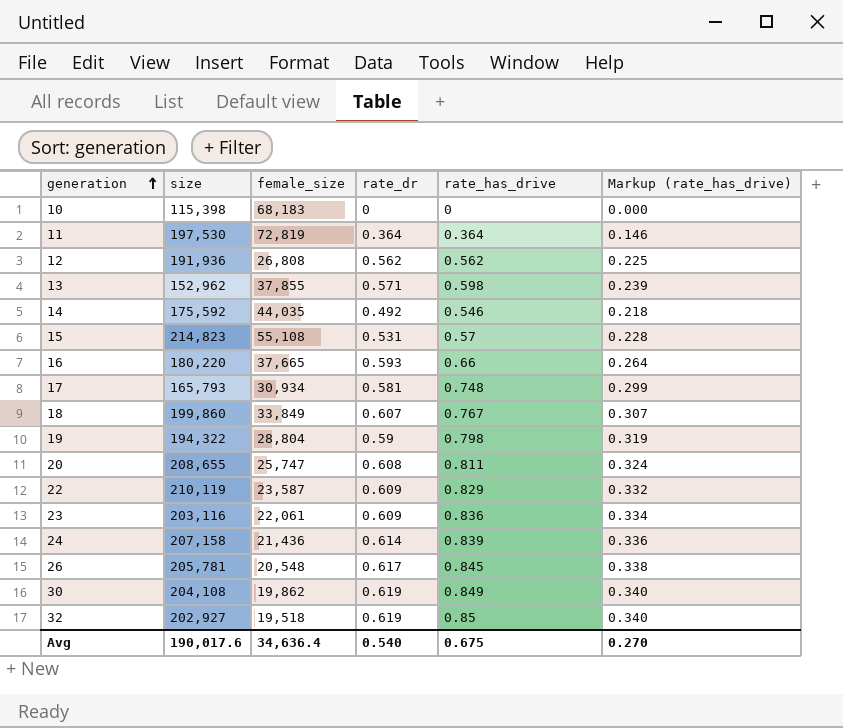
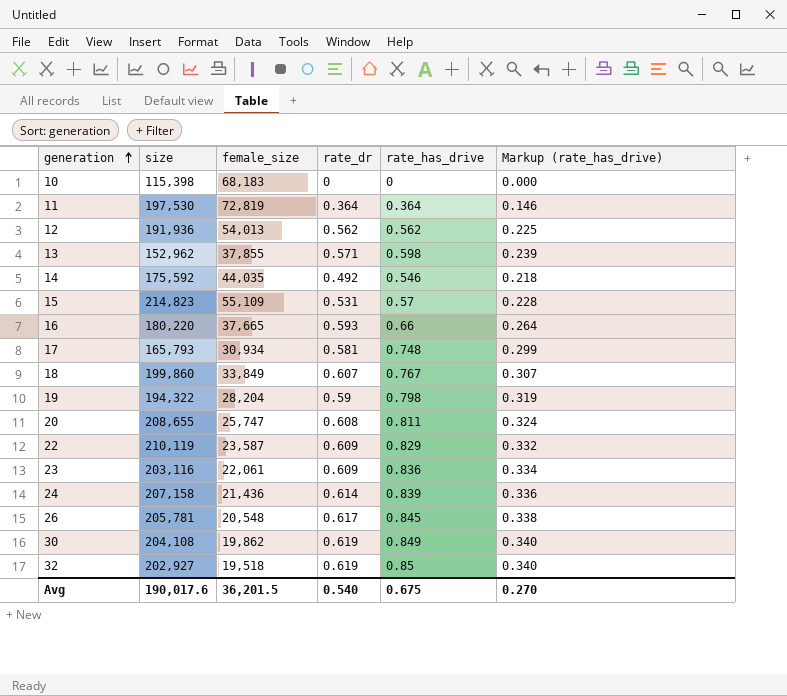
12 | female_size: 26,808 -> 54,013
15 | female_size: 55,108 -> 55,109
19 | female_size: 28,804 -> 28,204
Avg | female_size: 34,636.4 -> 36,201.5

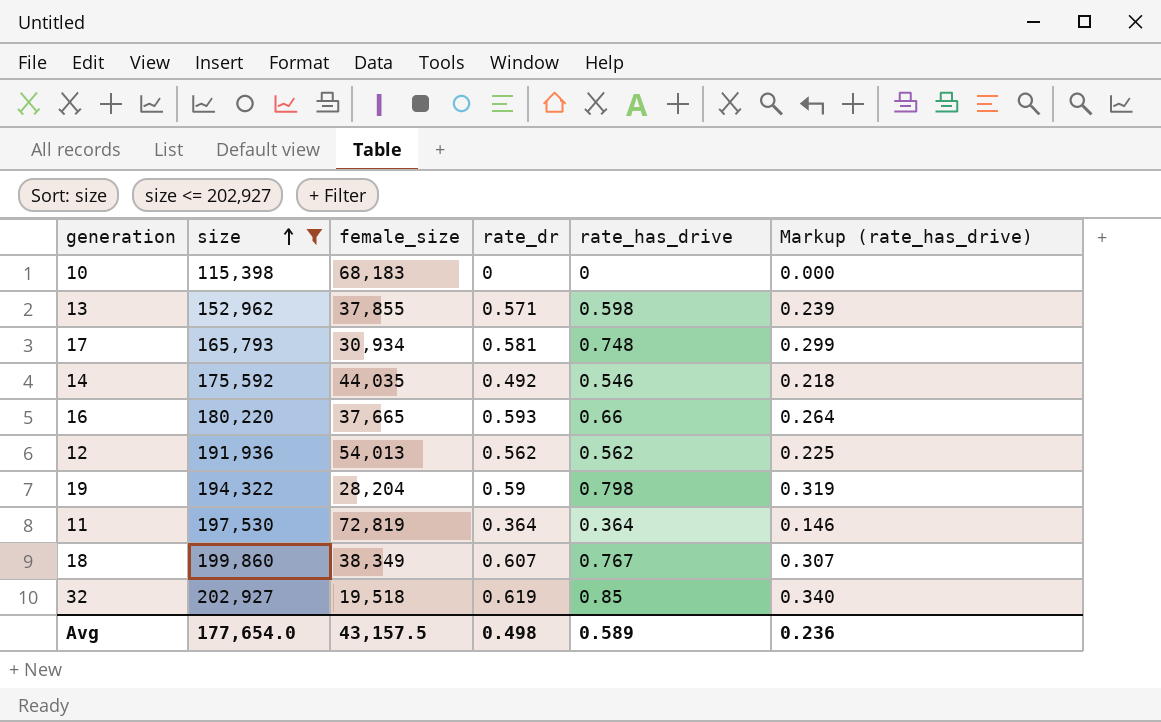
filter: none -> size <= 202,927
row order: generation ascending -> size ascending
18 | female_size: 33,849 -> 38,349
Avg | size: 190,017.6 -> 177,654.0
Avg | female_size: 36,201.5 -> 43,157.5
Avg | rate_dr: 0.540 -> 0.498
Avg | rate_has_drive: 0.675 -> 0.589
Avg | Markup (rate_has_drive): 0.270 -> 0.236

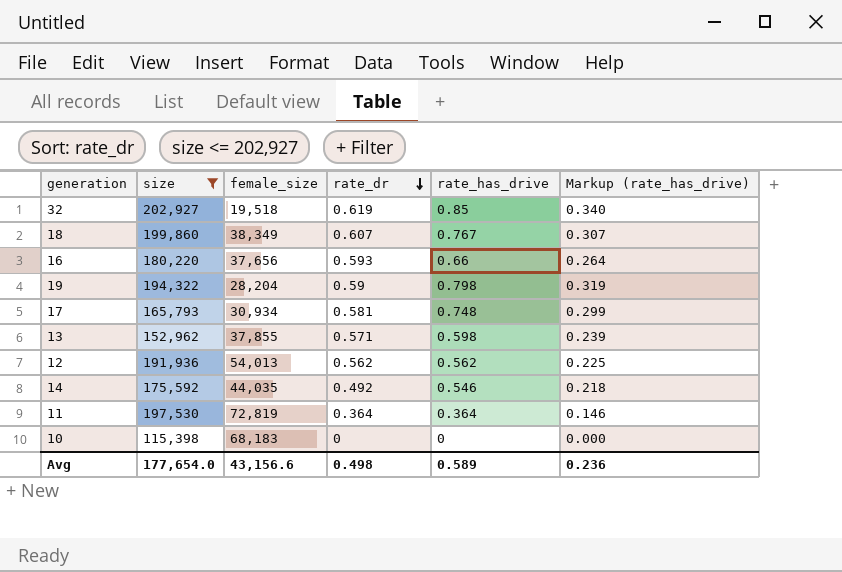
row order: size ascending -> rate_dr descending
16 | female_size: 37,665 -> 37,656
Avg | female_size: 43,157.5 -> 43,156.6

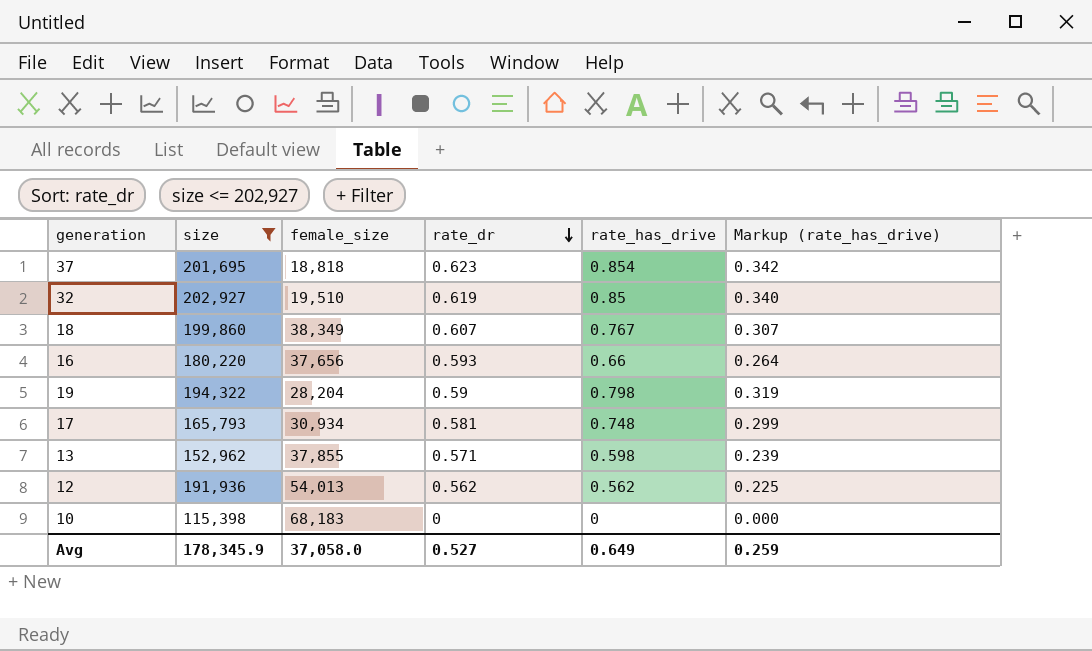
row 14: 175,592 | 44,035 | 0.492 | 0.546 | 0.218 -> none
row 11: 197,530 | 72,819 | 0.364 | 0.364 | 0.146 -> none
row 37: none -> 201,695 | 18,818 | 0.623 | 0.854 | 0.342
32 | female_size: 19,518 -> 19,510
Avg | size: 177,654.0 -> 178,345.9
Avg | female_size: 43,156.6 -> 37,058.0
Avg | rate_dr: 0.498 -> 0.527
Avg | rate_has_drive: 0.589 -> 0.649
Avg | Markup (rate_has_drive): 0.236 -> 0.259

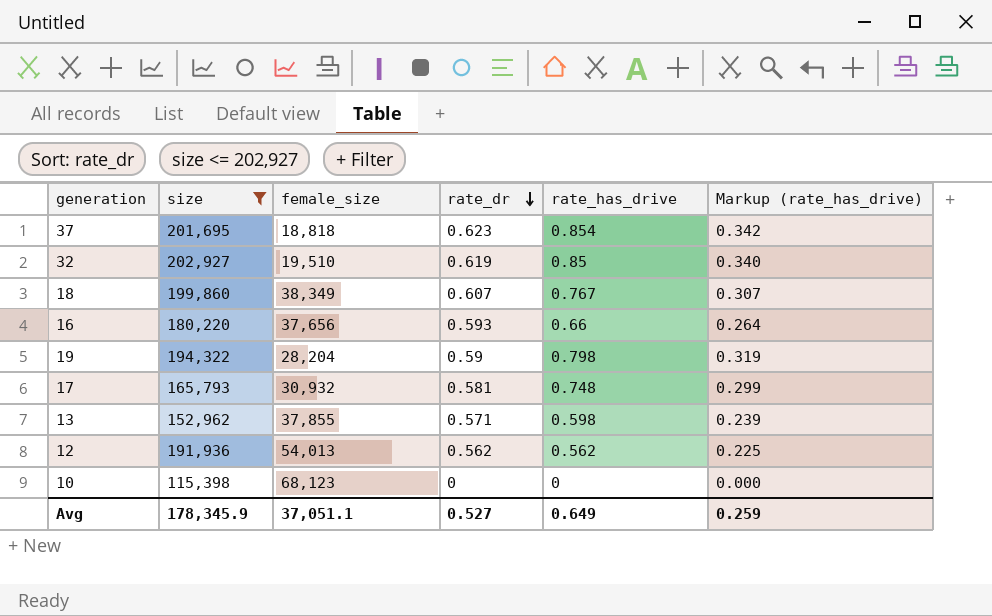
17 | female_size: 30,934 -> 30,932
10 | female_size: 68,183 -> 68,123
Avg | female_size: 37,058.0 -> 37,051.1

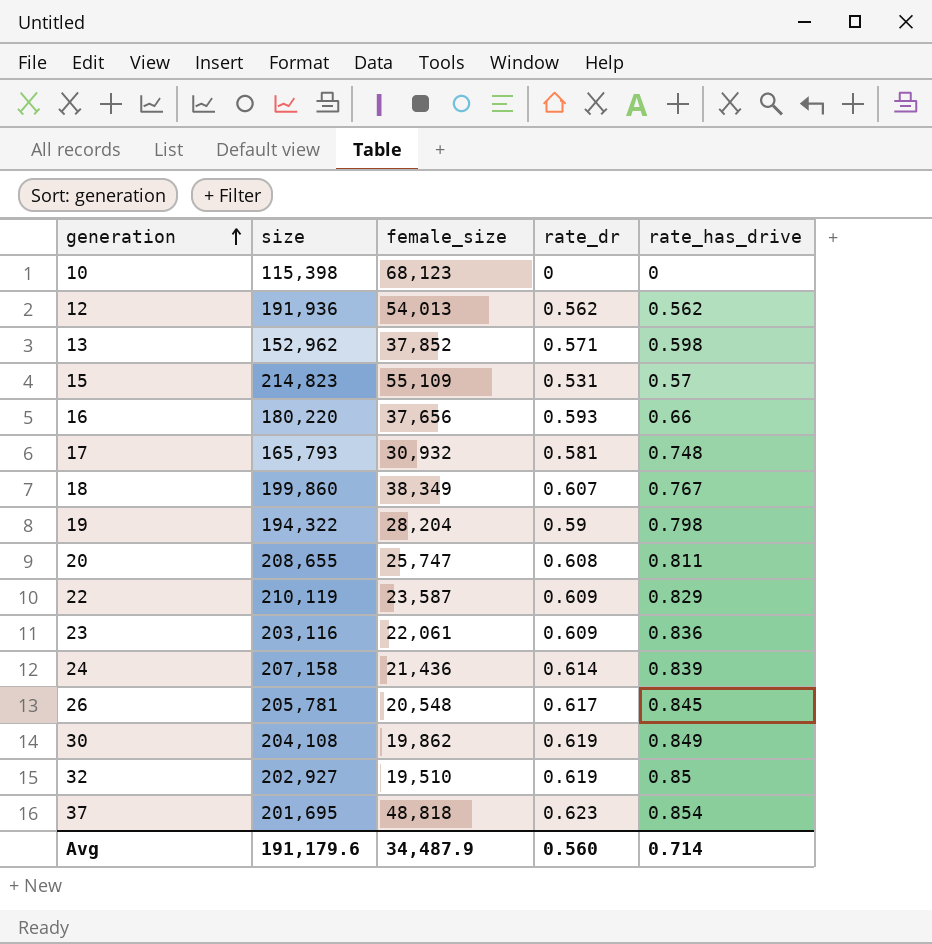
filter: size <= 202,927 -> none
row order: rate_dr descending -> generation ascending
column Markup (rate_has_drive) | formula: [rate_has_drive] * 0.4 -> none
13 | female_size: 37,855 -> 37,852
37 | female_size: 18,818 -> 48,818
Avg | size: 178,345.9 -> 191,179.6
Avg | female_size: 37,051.1 -> 34,487.9
Avg | rate_dr: 0.527 -> 0.560
Avg | rate_has_drive: 0.649 -> 0.714

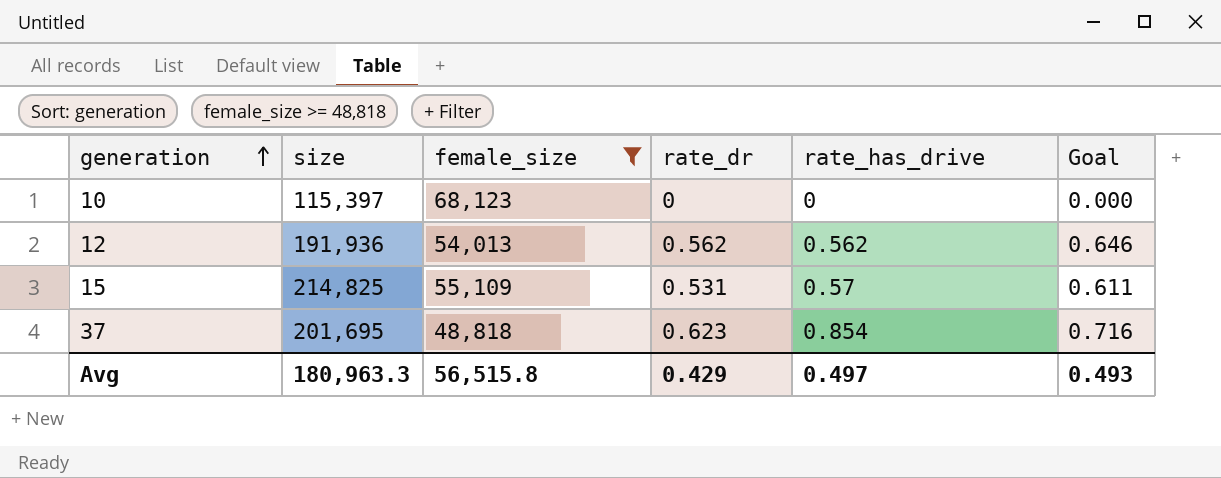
filter: none -> female_size >= 48,818
column Goal | formula: none -> [rate_dr] * 1.15
10 | size: 115,398 -> 115,397
15 | size: 214,823 -> 214,825
Avg | size: 191,179.6 -> 180,963.3
Avg | female_size: 34,487.9 -> 56,515.8
Avg | rate_dr: 0.560 -> 0.429
Avg | rate_has_drive: 0.714 -> 0.497

